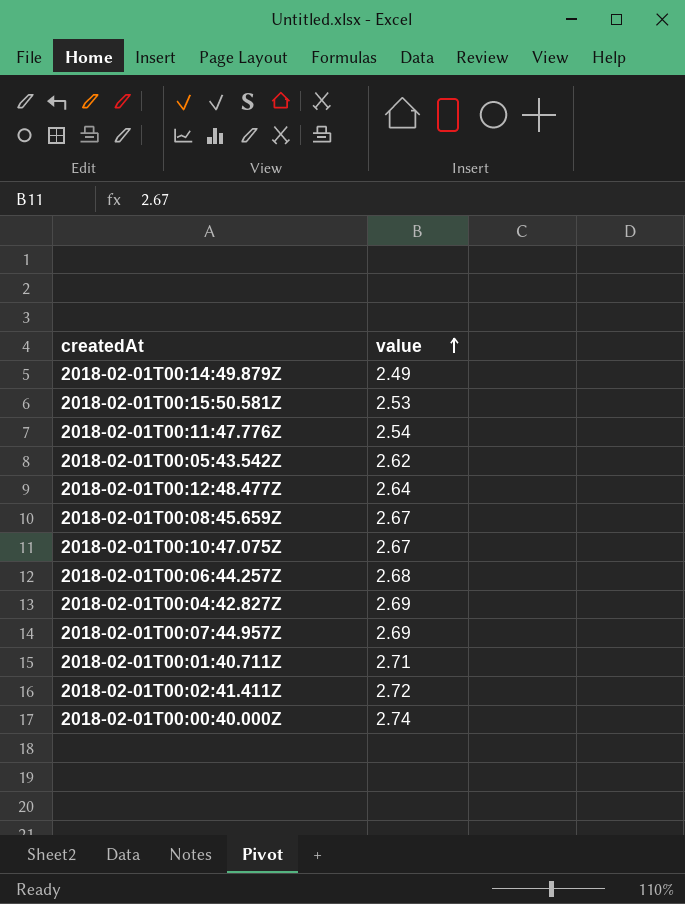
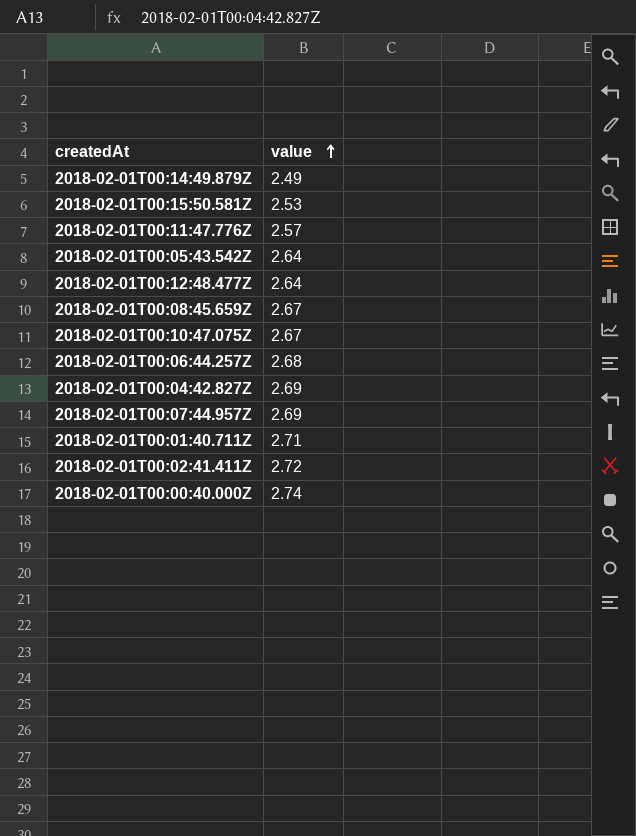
2018-02-01T00:11:47.776Z | value: 2.54 -> 2.57
2018-02-01T00:05:43.542Z | value: 2.62 -> 2.64

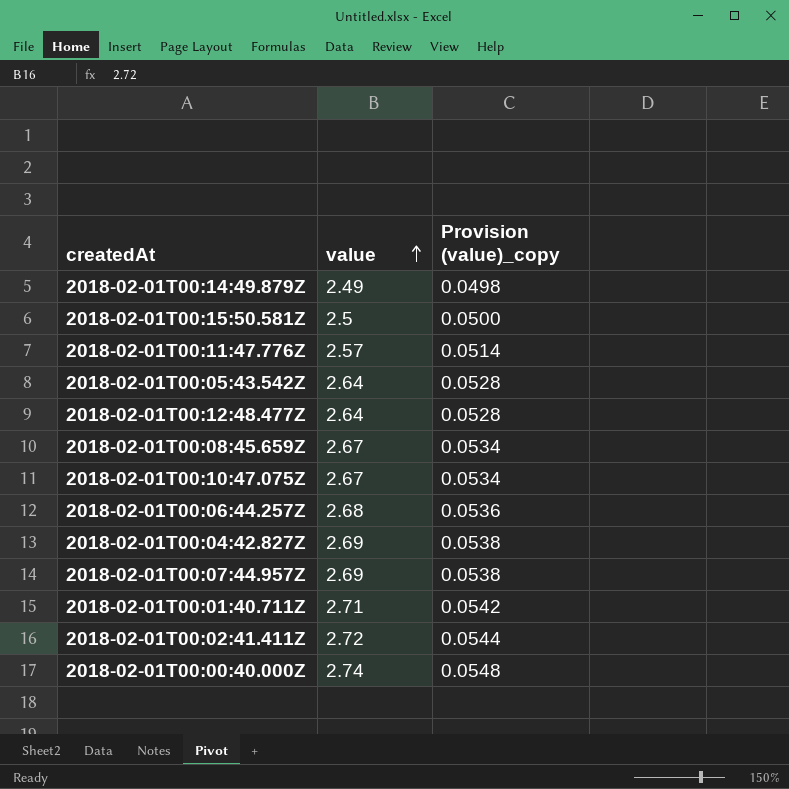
column Provision (value)_copy | formula: none -> [value] * 0.02
2018-02-01T00:15:50.581Z | value: 2.53 -> 2.5

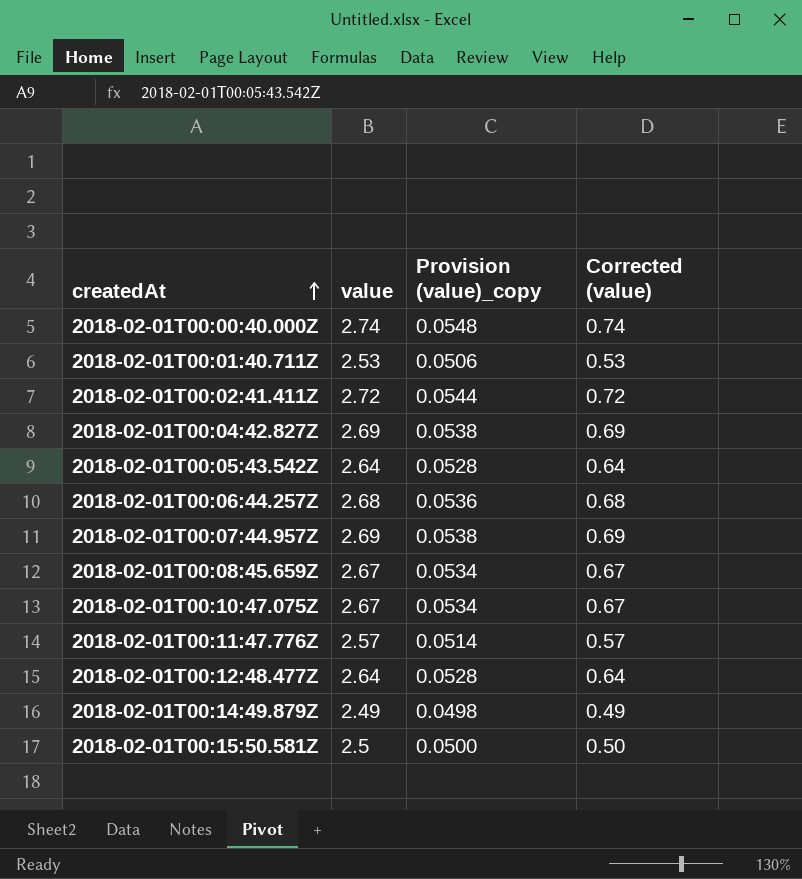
row order: value ascending -> createdAt ascending
column Corrected (value) | formula: none -> [value] - 2
2018-02-01T00:01:40.711Z | value: 2.71 -> 2.53
2018-02-01T00:01:40.711Z | Provision (value)_copy: 0.0542 -> 0.0506

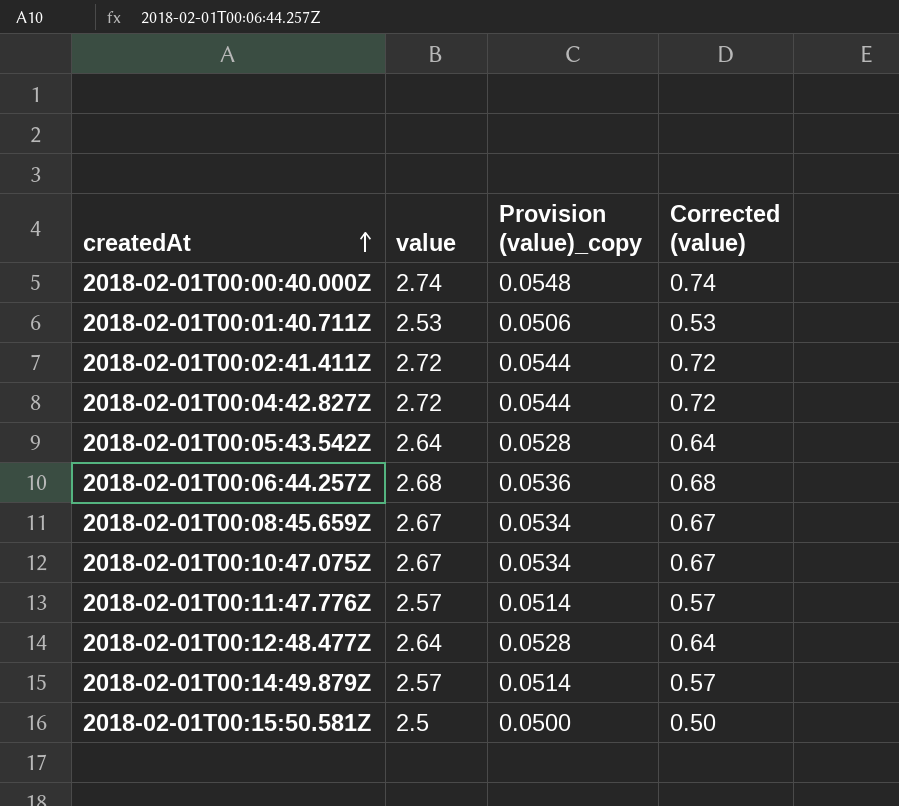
row 2018-02-01T00:07:44.957Z: 2.69 | 0.0538 | 0.69 -> none
2018-02-01T00:04:42.827Z | value: 2.69 -> 2.72
2018-02-01T00:04:42.827Z | Provision (value)_copy: 0.0538 -> 0.0544
2018-02-01T00:04:42.827Z | Corrected (value): 0.69 -> 0.72
2018-02-01T00:14:49.879Z | value: 2.49 -> 2.57
2018-02-01T00:14:49.879Z | Provision (value)_copy: 0.0498 -> 0.0514
2018-02-01T00:14:49.879Z | Corrected (value): 0.49 -> 0.57

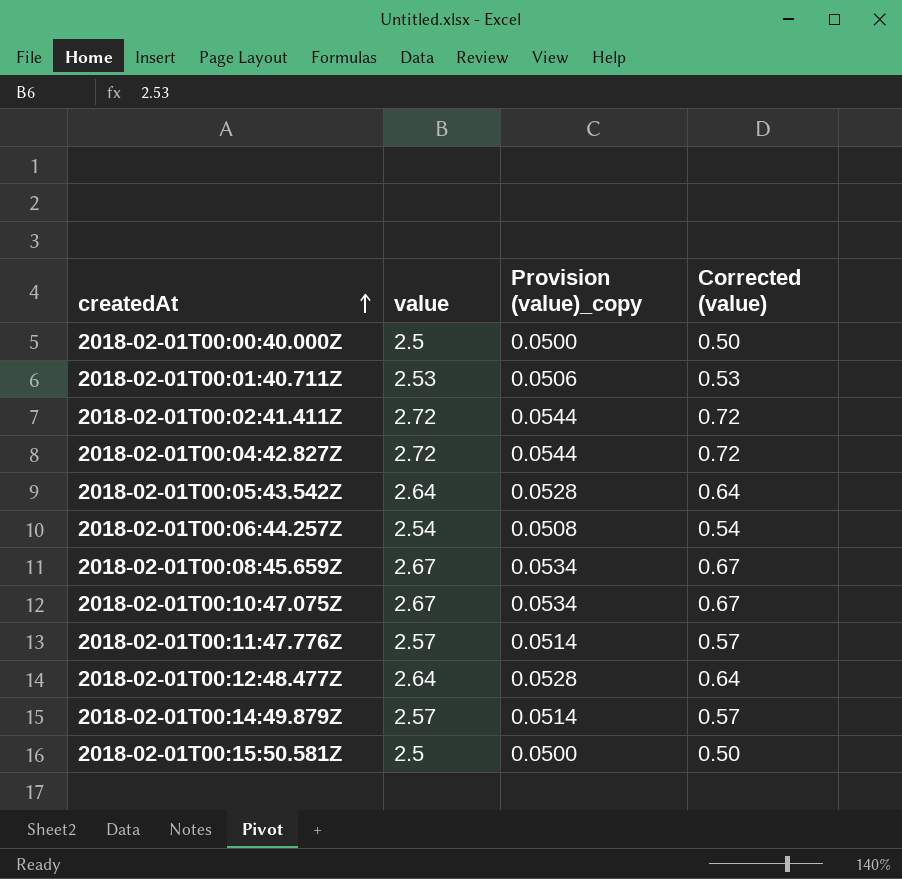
2018-02-01T00:00:40.000Z | value: 2.74 -> 2.5
2018-02-01T00:00:40.000Z | Provision (value)_copy: 0.0548 -> 0.0500
2018-02-01T00:00:40.000Z | Corrected (value): 0.74 -> 0.50
2018-02-01T00:06:44.257Z | value: 2.68 -> 2.54
2018-02-01T00:06:44.257Z | Provision (value)_copy: 0.0536 -> 0.0508
2018-02-01T00:06:44.257Z | Corrected (value): 0.68 -> 0.54

